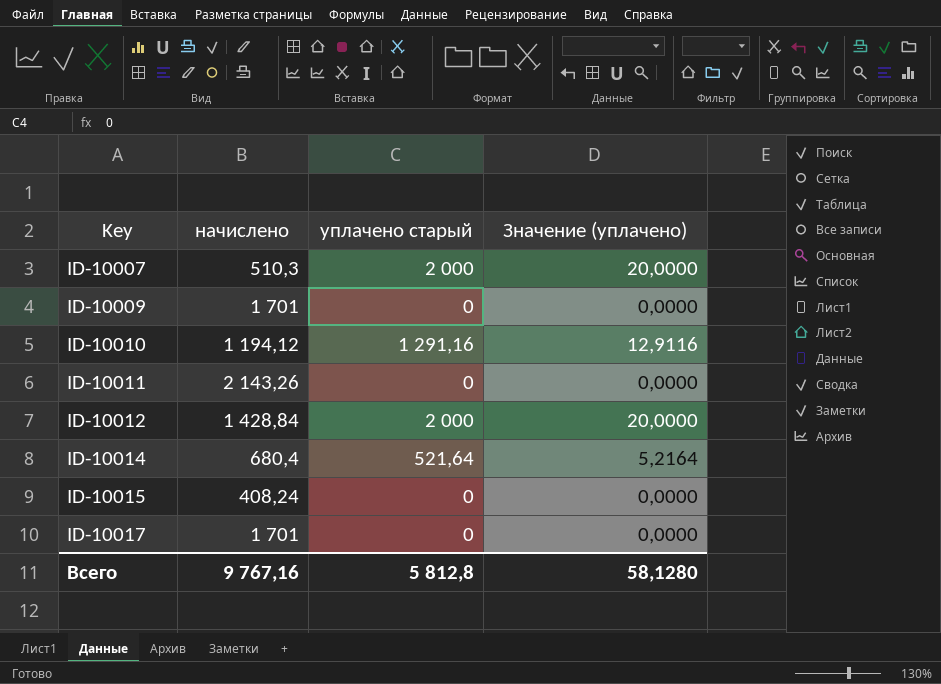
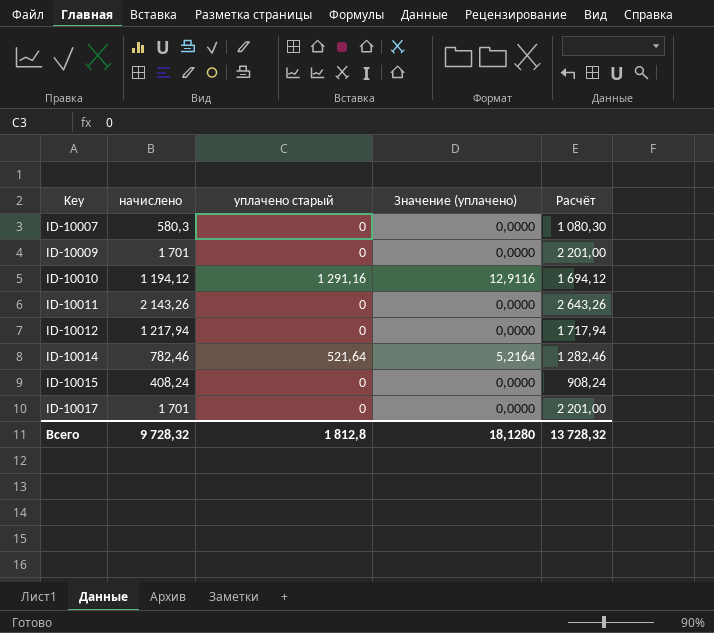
column Расчёт | formula: none -> [начислено] + 500
ID-10007 | начислено: 510,3 -> 580,3
ID-10007 | уплачено старый: 2 000 -> 0
ID-10007 | Значение (уплачено): 20,0000 -> 0,0000
ID-10012 | начислено: 1 428,84 -> 1 217,94
ID-10012 | уплачено старый: 2 000 -> 0
ID-10012 | Значение (уплачено): 20,0000 -> 0,0000
ID-10014 | начислено: 680,4 -> 782,46
Всего | начислено: 9 767,16 -> 9 728,32
Всего | уплачено старый: 5 812,8 -> 1 812,8
Всего | Значение (уплачено): 58,1280 -> 18,1280

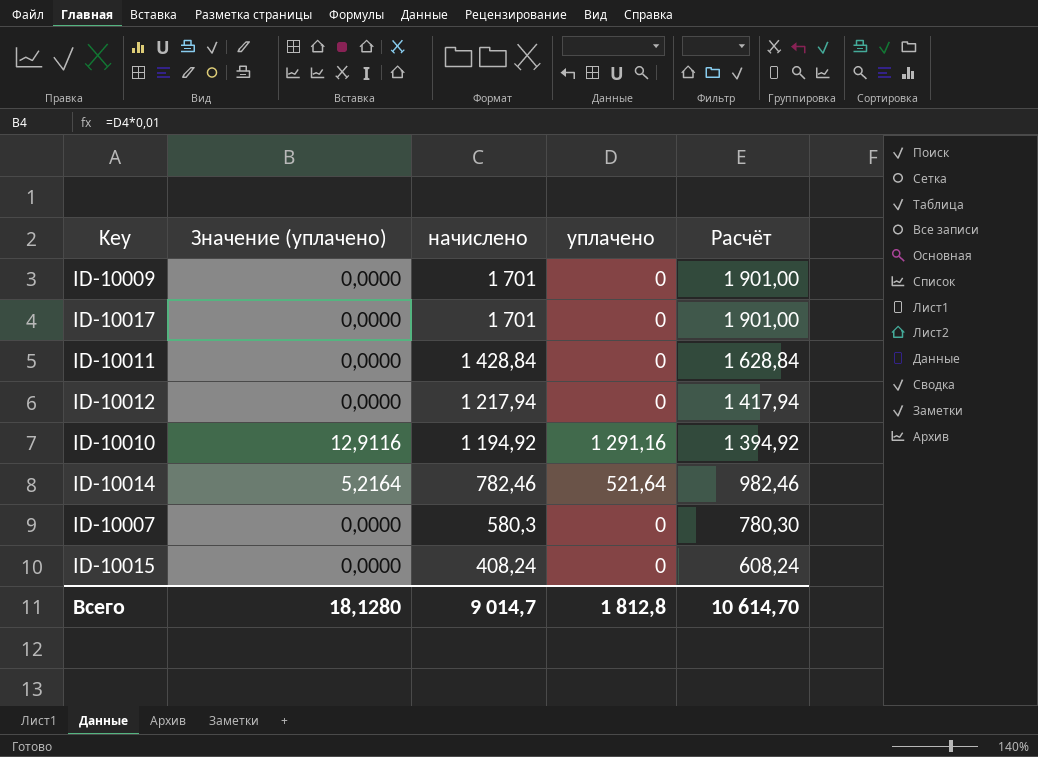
row order: Key ascending -> начислено descending
column Значение (уплачено) | position: 4 -> 2
column name: уплачено старый -> уплачено
column Расчёт | formula: [начислено] + 500 -> [начислено] + 200
ID-10011 | начислено: 2 143,26 -> 1 428,84
ID-10010 | начислено: 1 194,12 -> 1 194,92
Всего | начислено: 9 728,32 -> 9 014,7
Всего | Расчёт: 13 728,32 -> 10 614,70

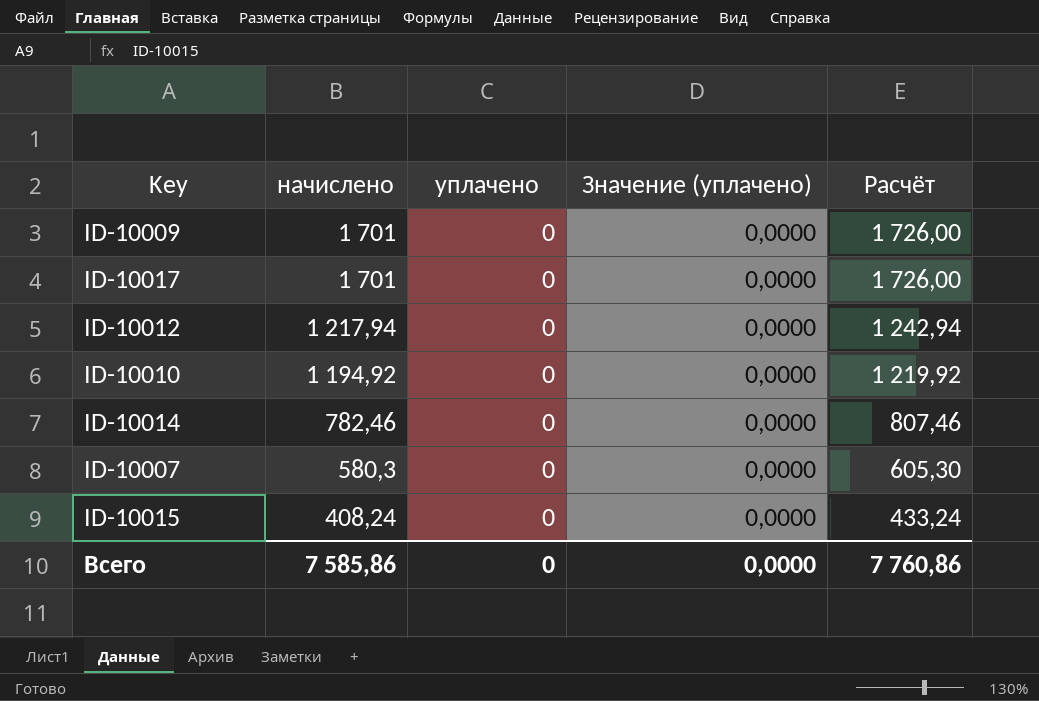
column Значение (уплачено) | position: 2 -> 4
column Расчёт | formula: [начислено] + 200 -> [начислено] + 25
row ID-10011: 0,0000 | 1 428,84 | 0 | 1 628,84 -> none
ID-10010 | уплачено: 1 291,16 -> 0
ID-10010 | Значение (уплачено): 12,9116 -> 0,0000
ID-10014 | уплачено: 521,64 -> 0
ID-10014 | Значение (уплачено): 5,2164 -> 0,0000
Всего | начислено: 9 014,7 -> 7 585,86
Всего | уплачено: 1 812,8 -> 0
Всего | Значение (уплачено): 18,1280 -> 0,0000
Всего | Расчёт: 10 614,70 -> 7 760,86

